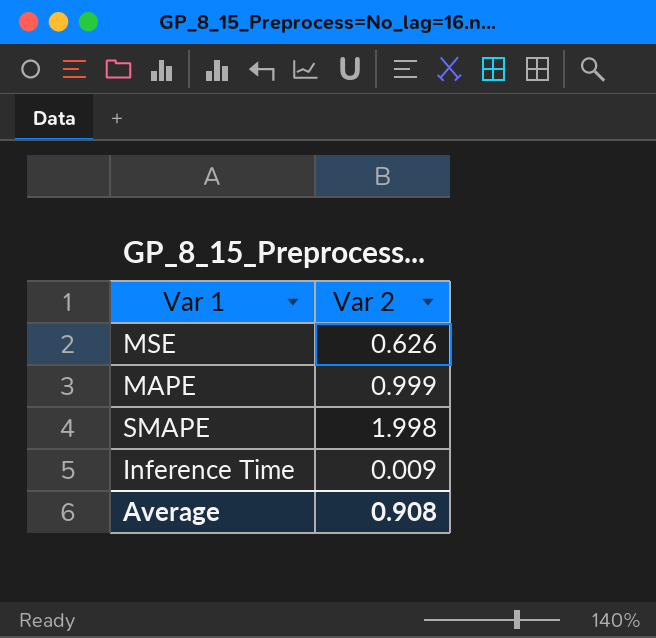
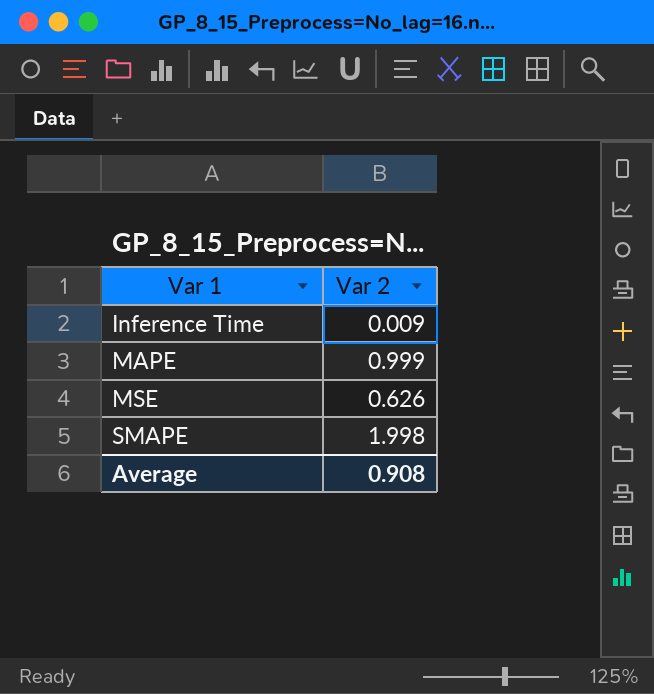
row order: none -> Var 1 ascending

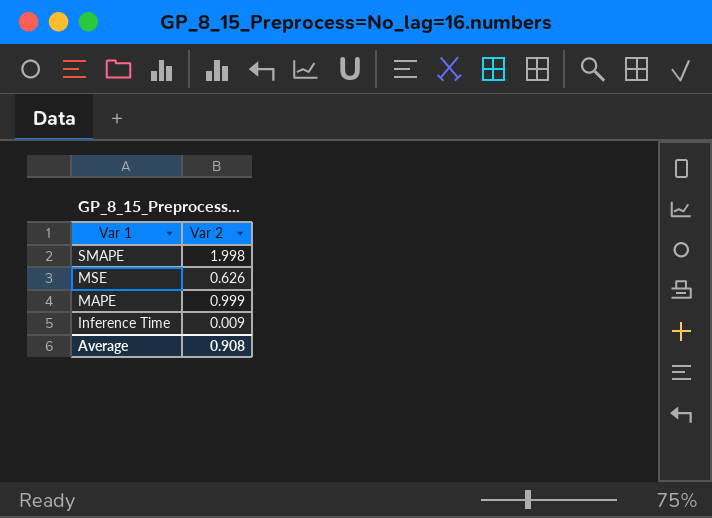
row order: Var 1 ascending -> Var 1 descending

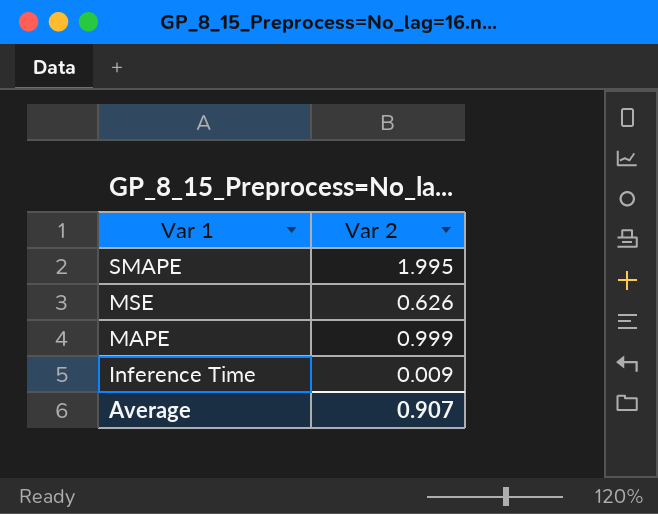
SMAPE | Var 2: 1.998 -> 1.995
Average | Var 2: 0.908 -> 0.907

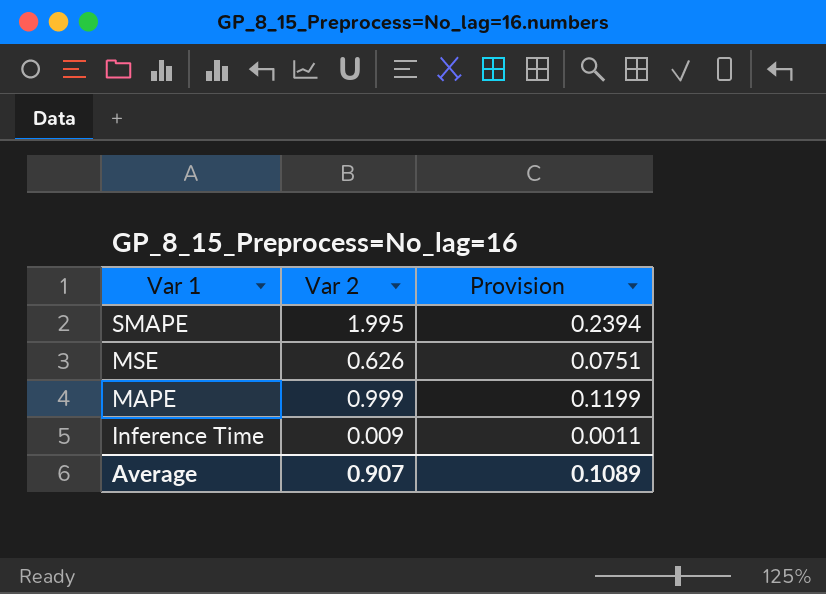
column Provision | formula: none -> [Var 2] * 0.12

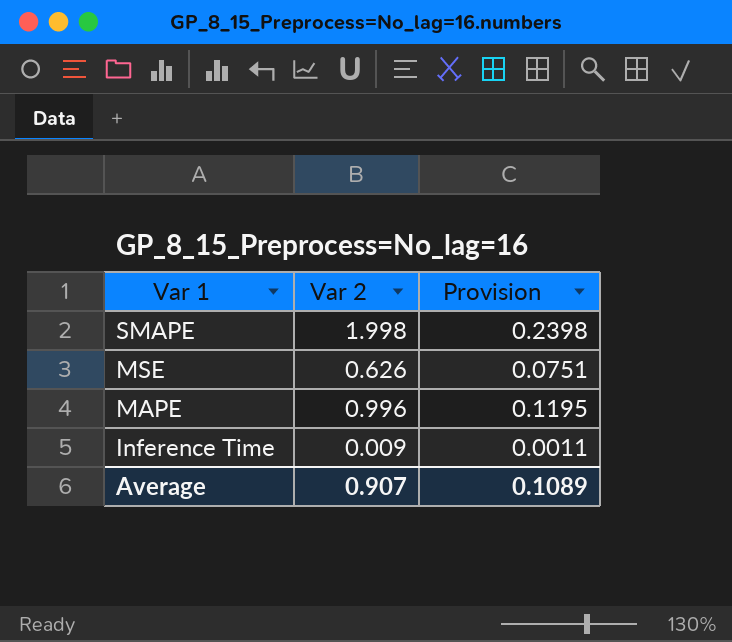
SMAPE | Var 2: 1.995 -> 1.998
SMAPE | Provision: 0.2394 -> 0.2398
MAPE | Var 2: 0.999 -> 0.996
MAPE | Provision: 0.1199 -> 0.1195

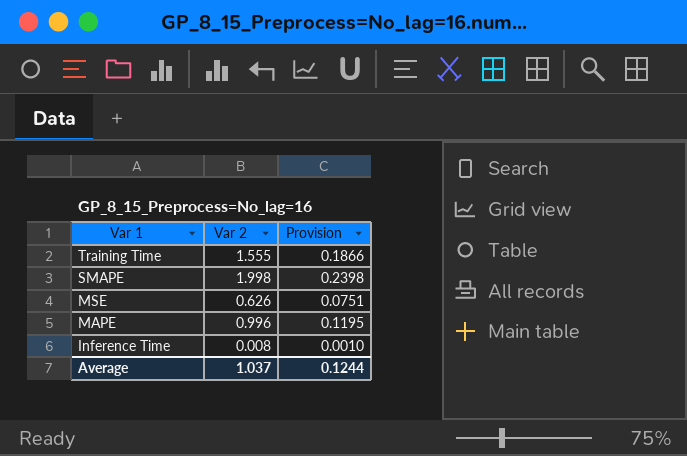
row Training Time: none -> 1.555 | 0.1866
Inference Time | Var 2: 0.009 -> 0.008
Inference Time | Provision: 0.0011 -> 0.0010
Average | Var 2: 0.907 -> 1.037
Average | Provision: 0.1089 -> 0.1244

